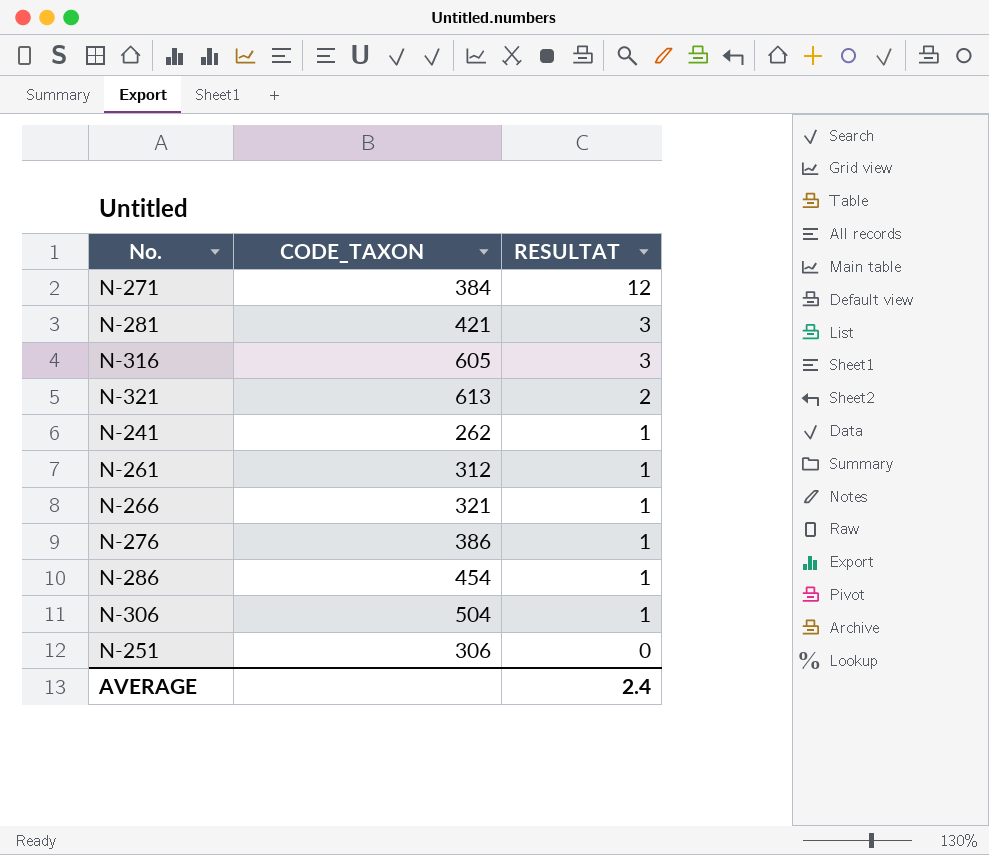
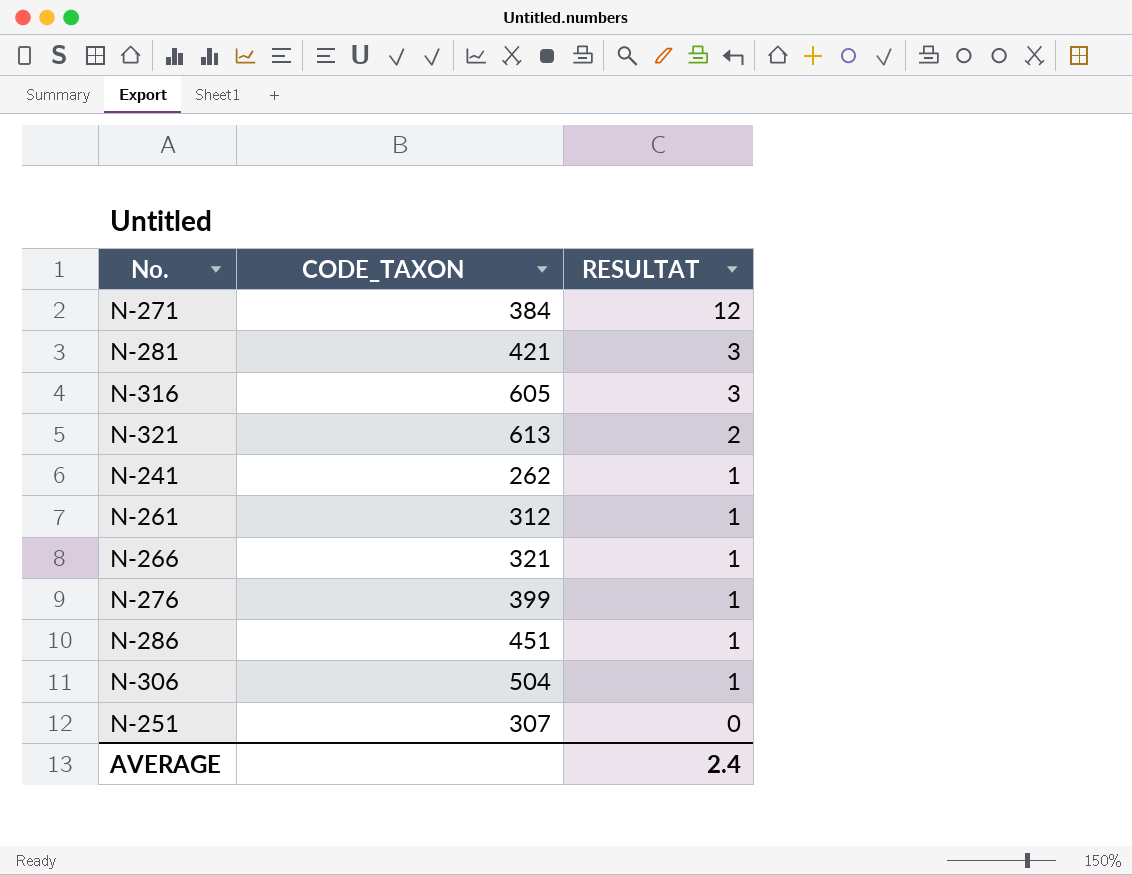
N-276 | CODE_TAXON: 386 -> 399
N-286 | CODE_TAXON: 454 -> 451
N-251 | CODE_TAXON: 306 -> 307

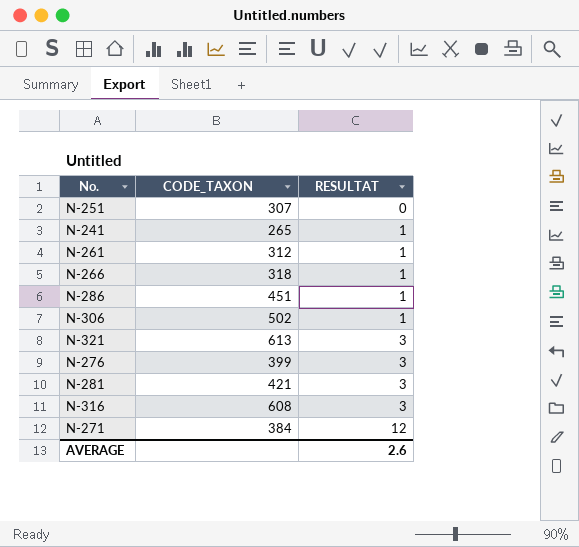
row order: RESULTAT descending -> RESULTAT ascending
N-241 | CODE_TAXON: 262 -> 265
N-266 | CODE_TAXON: 321 -> 318
N-306 | CODE_TAXON: 504 -> 502
N-321 | RESULTAT: 2 -> 3
N-276 | RESULTAT: 1 -> 3
N-316 | CODE_TAXON: 605 -> 608
AVERAGE | RESULTAT: 2.4 -> 2.6

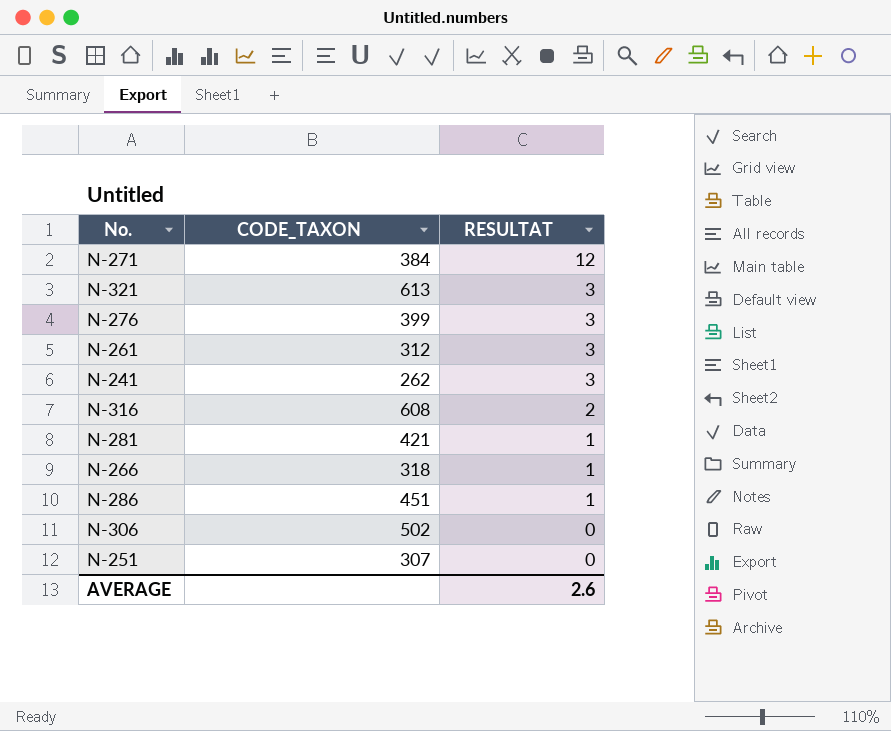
row order: RESULTAT ascending -> RESULTAT descending
N-261 | RESULTAT: 1 -> 3
N-241 | CODE_TAXON: 265 -> 262
N-241 | RESULTAT: 1 -> 3
N-316 | RESULTAT: 3 -> 2
N-281 | RESULTAT: 3 -> 1
N-306 | RESULTAT: 1 -> 0

